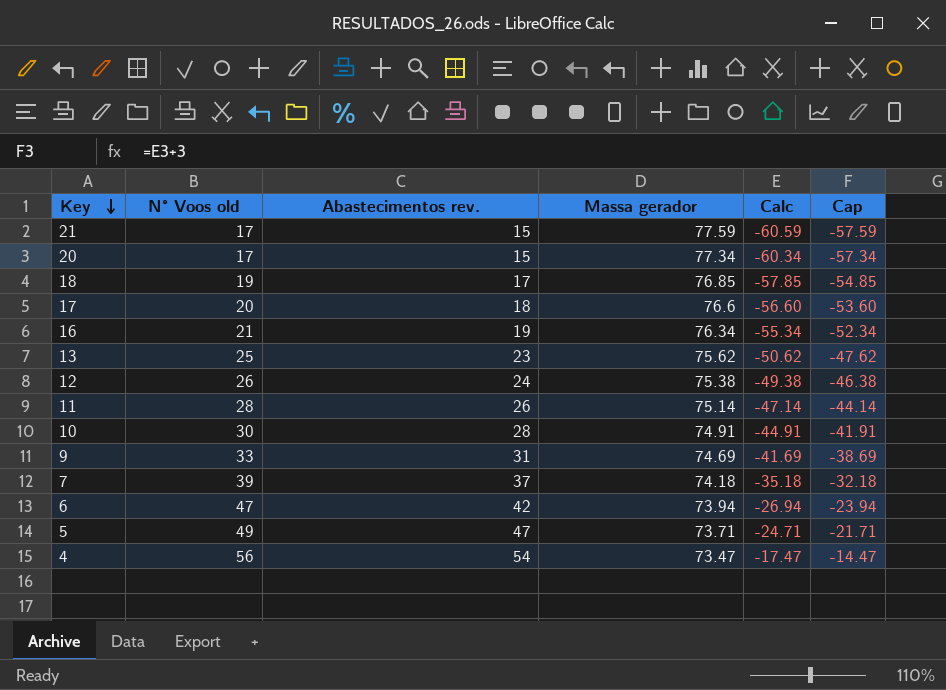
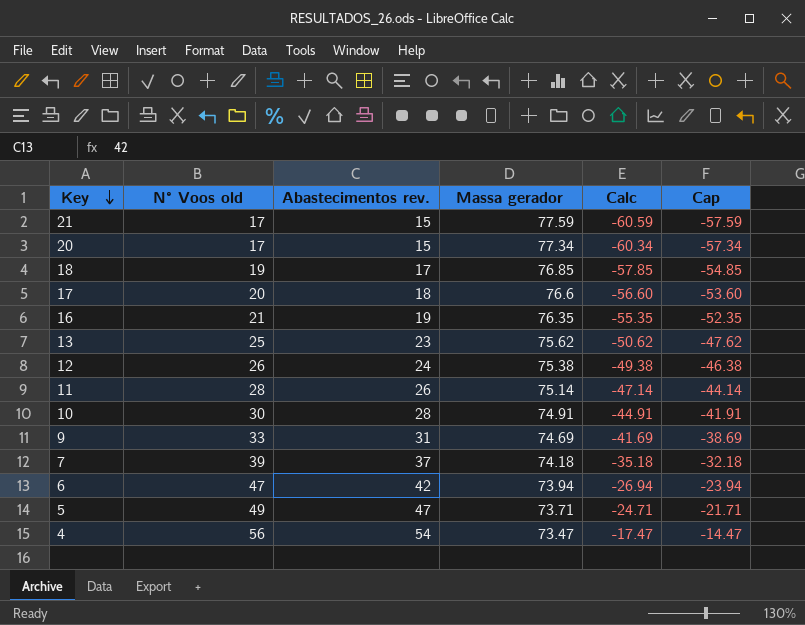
16 | Massa gerador: 76.34 -> 76.35
16 | Calc: -55.34 -> -55.35
16 | Cap: -52.34 -> -52.35

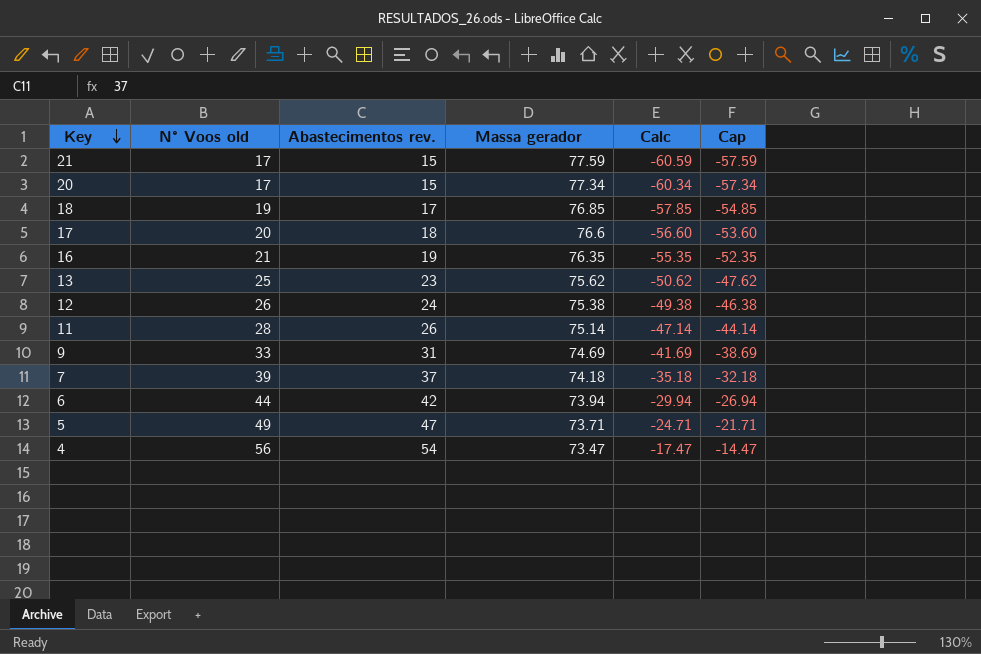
row 10: 30 | 28 | 74.91 | -44.91 | -41.91 -> none
6 | N° Voos old: 47 -> 44
6 | Calc: -26.94 -> -29.94
6 | Cap: -23.94 -> -26.94

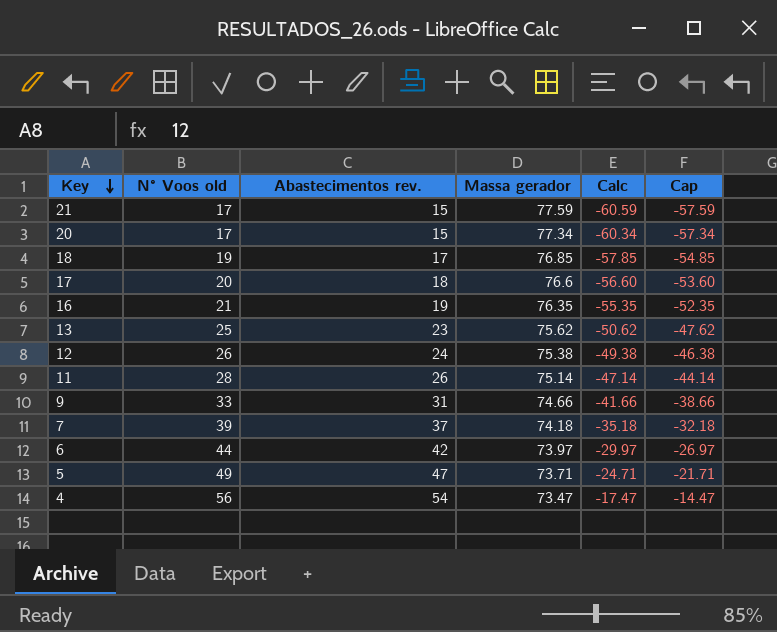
9 | Massa gerador: 74.69 -> 74.66
9 | Calc: -41.69 -> -41.66
9 | Cap: -38.69 -> -38.66
6 | Massa gerador: 73.94 -> 73.97
6 | Calc: -29.94 -> -29.97
6 | Cap: -26.94 -> -26.97

